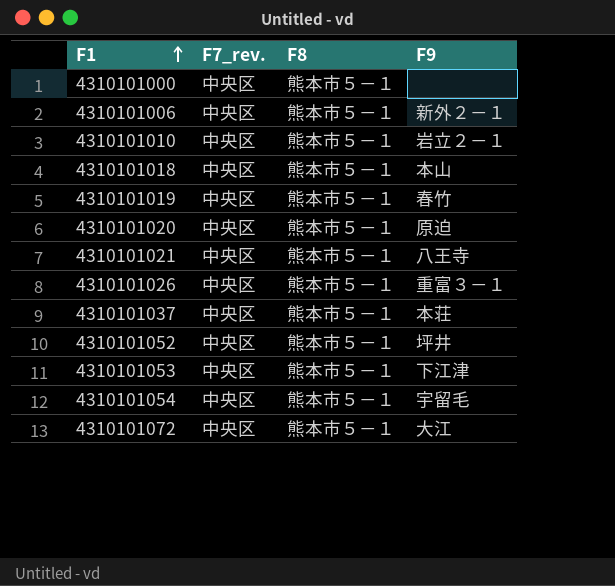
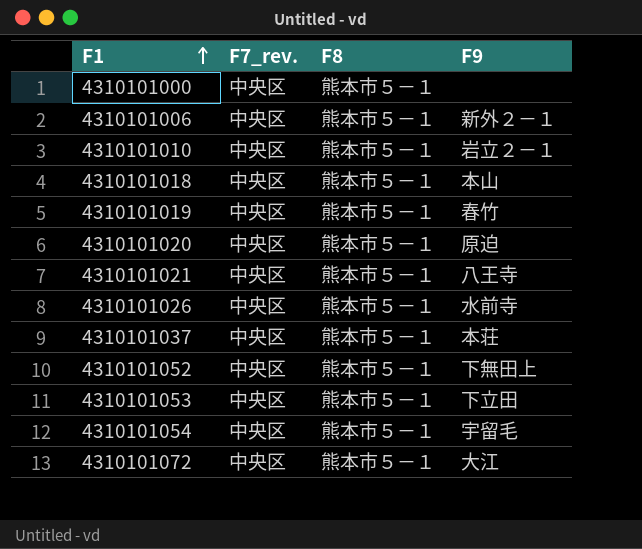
4310101026 | F9: 重富３－１ -> 水前寺
4310101052 | F9: 坪井 -> 下無田上
4310101053 | F9: 下江津 -> 下立田

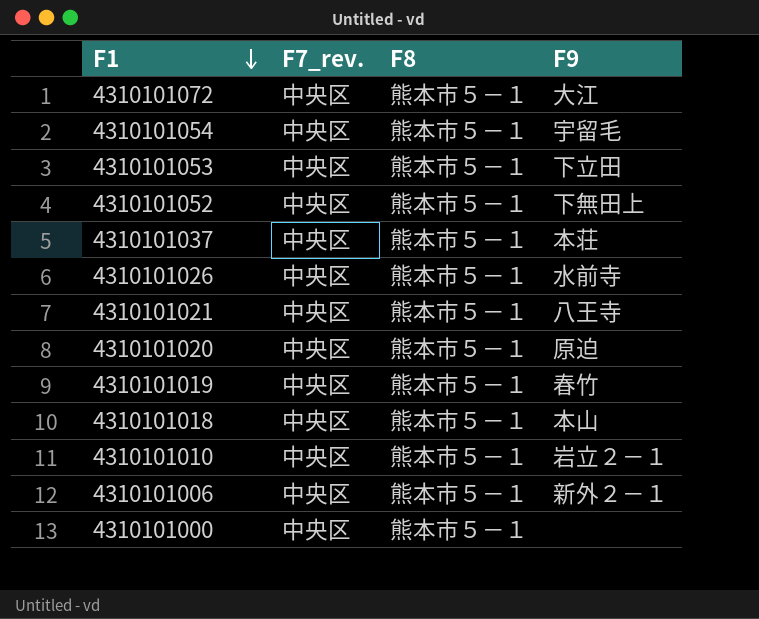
row order: F1 ascending -> F1 descending

